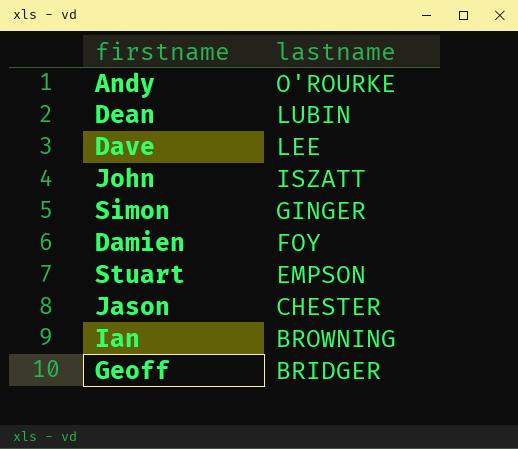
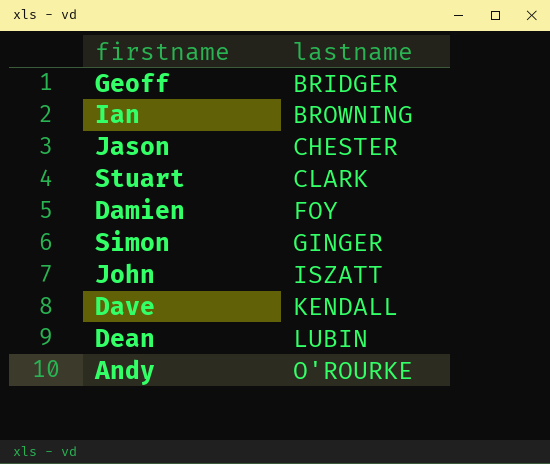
row order: lastname descending -> lastname ascending
Stuart | lastname: EMPSON -> CLARK
Dave | lastname: LEE -> KENDALL

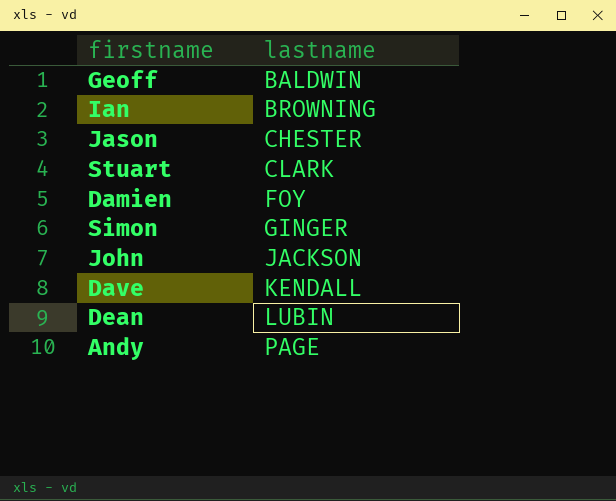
Geoff | lastname: BRIDGER -> BALDWIN
John | lastname: ISZATT -> JACKSON
Andy | lastname: O'ROURKE -> PAGE

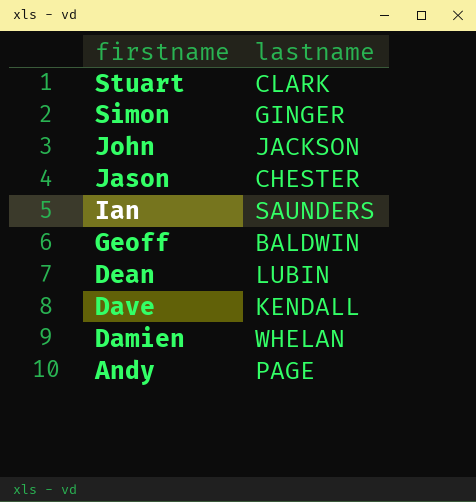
row order: lastname ascending -> firstname descending
Ian | lastname: BROWNING -> SAUNDERS
Damien | lastname: FOY -> WHELAN

